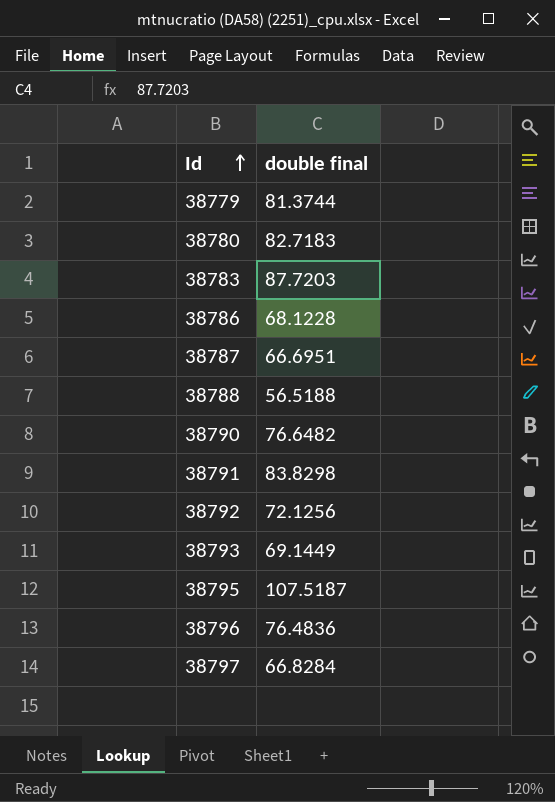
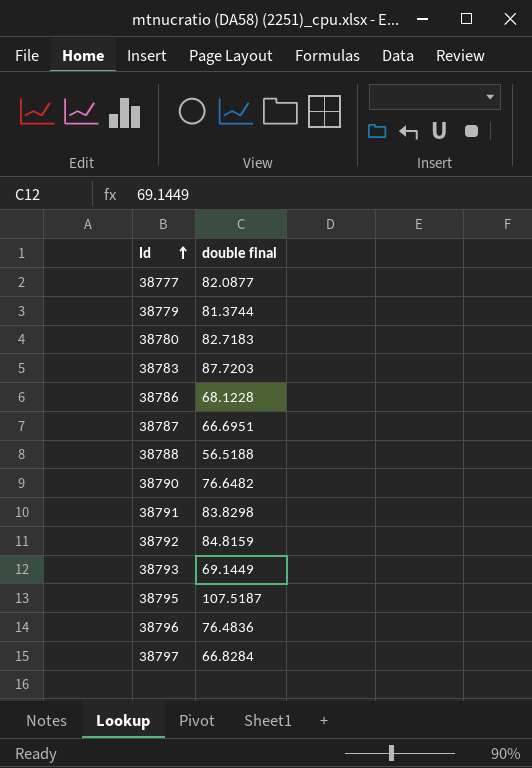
row 38777: none -> 82.0877
38792 | double final: 72.1256 -> 84.8159

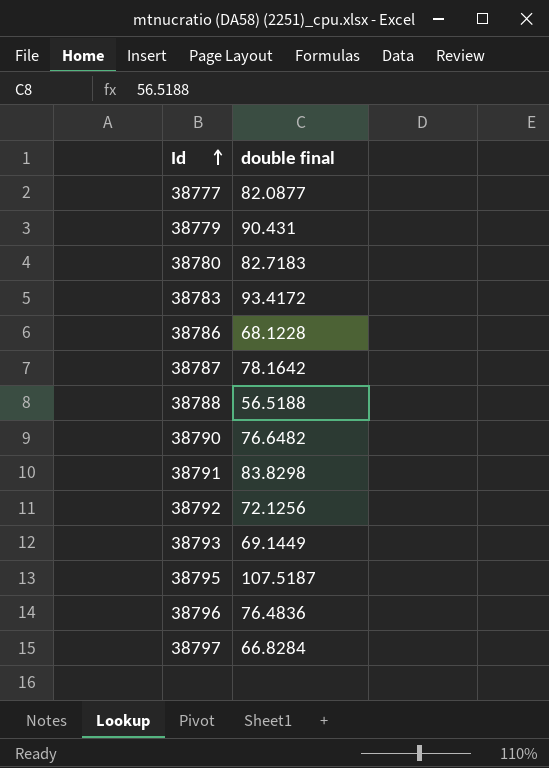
38779 | double final: 81.3744 -> 90.431
38783 | double final: 87.7203 -> 93.4172
38787 | double final: 66.6951 -> 78.1642
38792 | double final: 84.8159 -> 72.1256

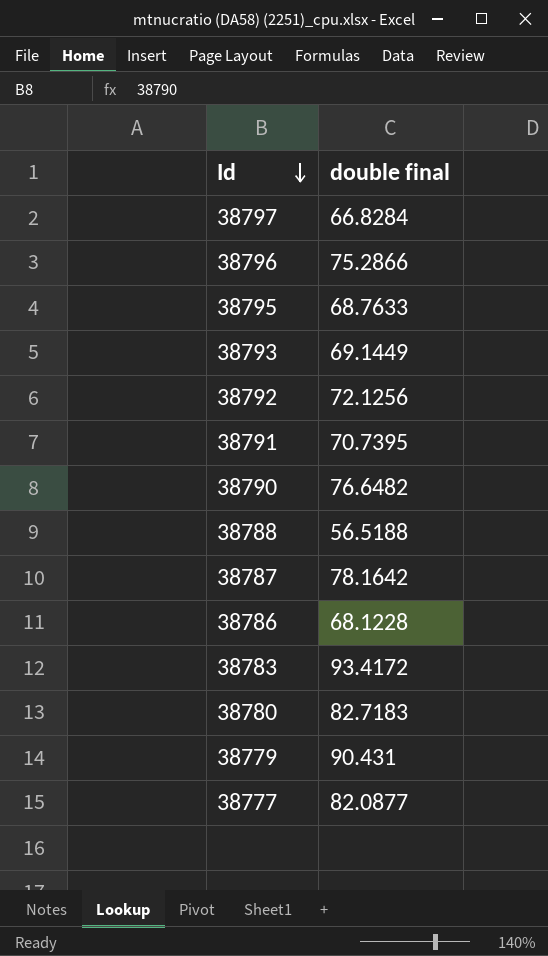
row order: Id ascending -> Id descending
38796 | double final: 76.4836 -> 75.2866
38795 | double final: 107.5187 -> 68.7633
38791 | double final: 83.8298 -> 70.7395

